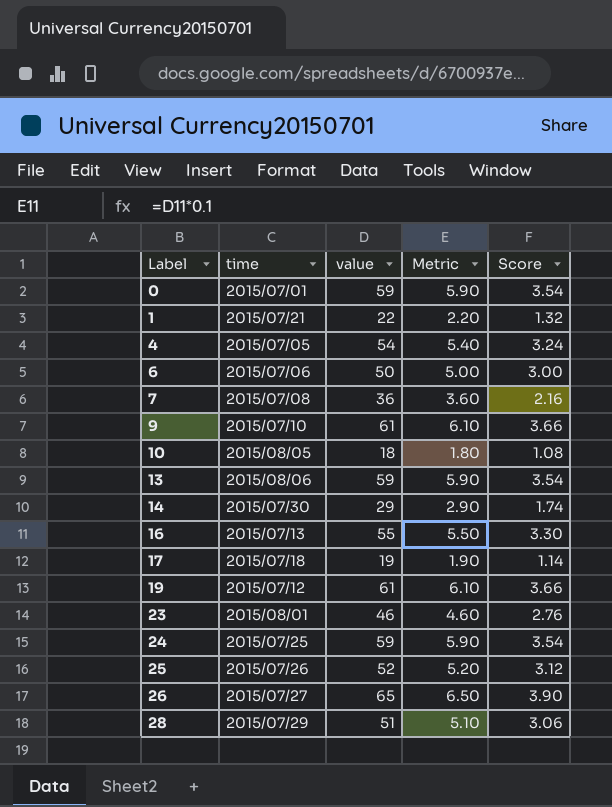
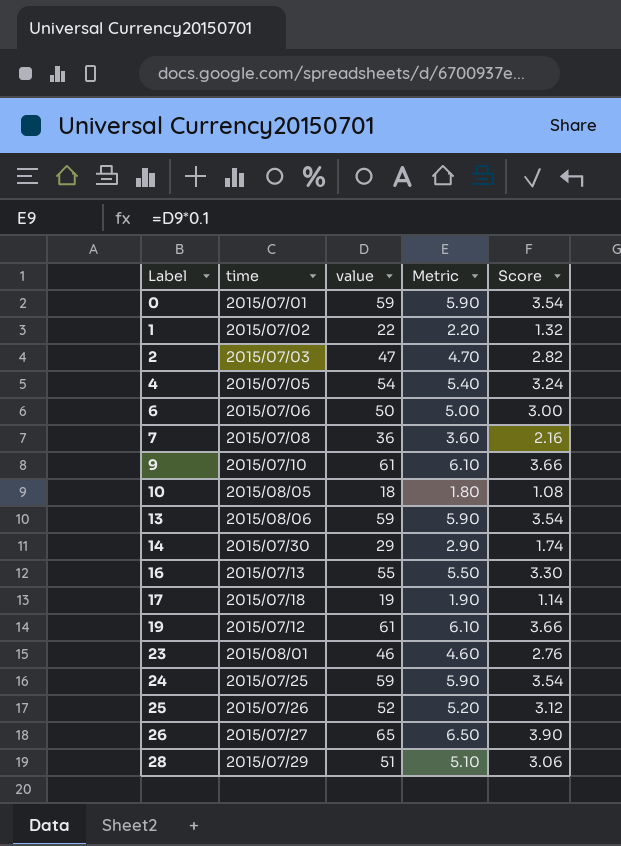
1 | time: 2015/07/21 -> 2015/07/02
row 2: none -> 2015/07/03 | 47 | 4.70 | 2.82

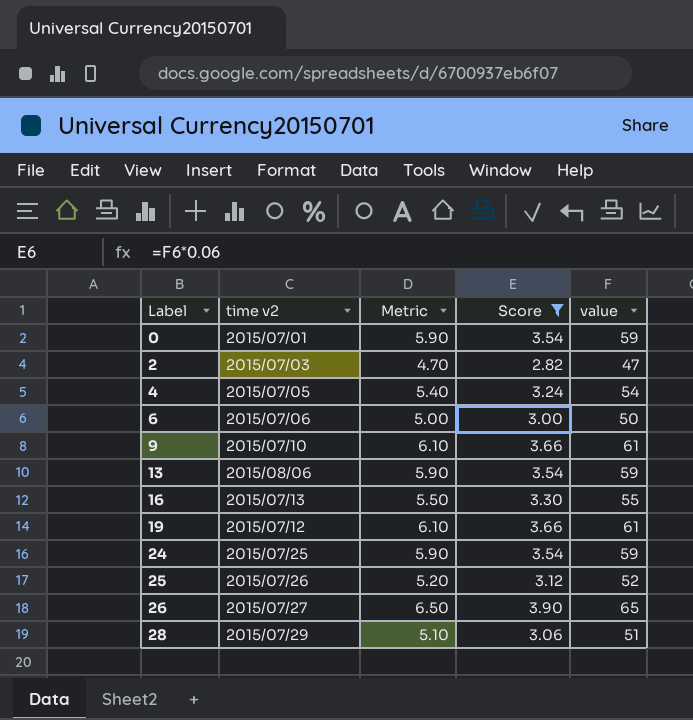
filter: none -> Score >= 2.82
column name: time -> time v2
column value | position: 3 -> 5

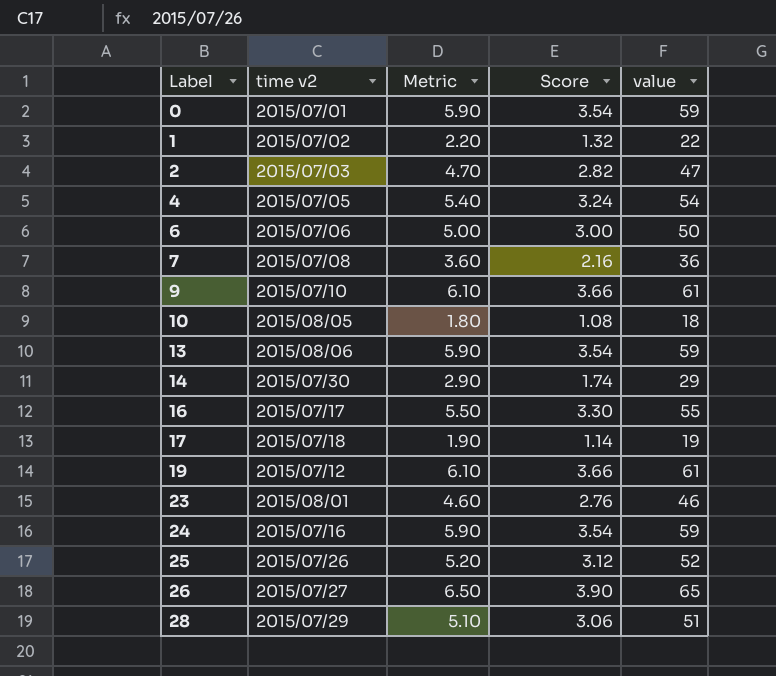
filter: Score >= 2.82 -> none
16 | time v2: 2015/07/13 -> 2015/07/17
24 | time v2: 2015/07/25 -> 2015/07/16

